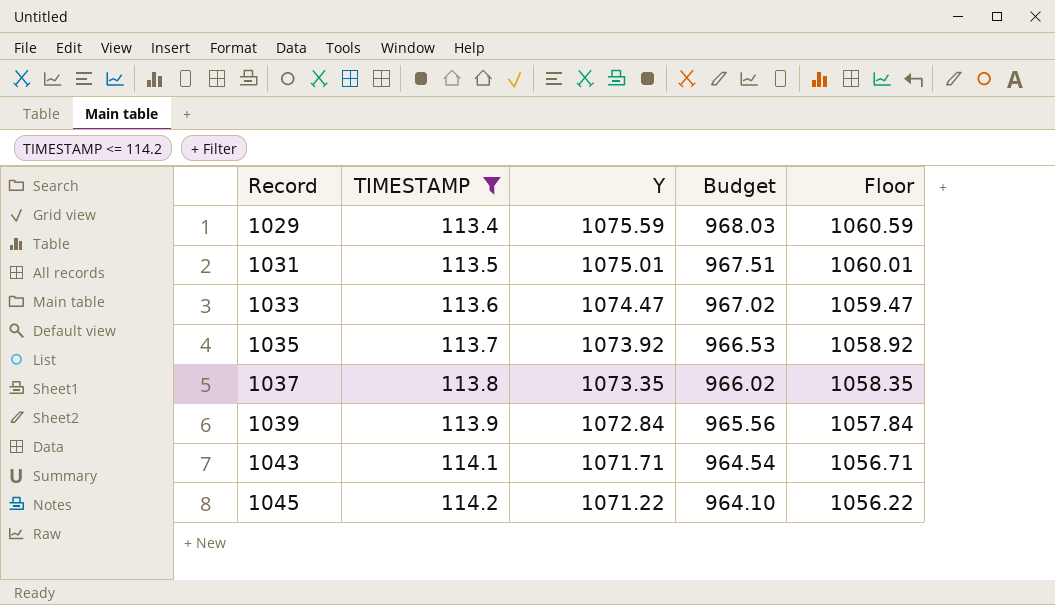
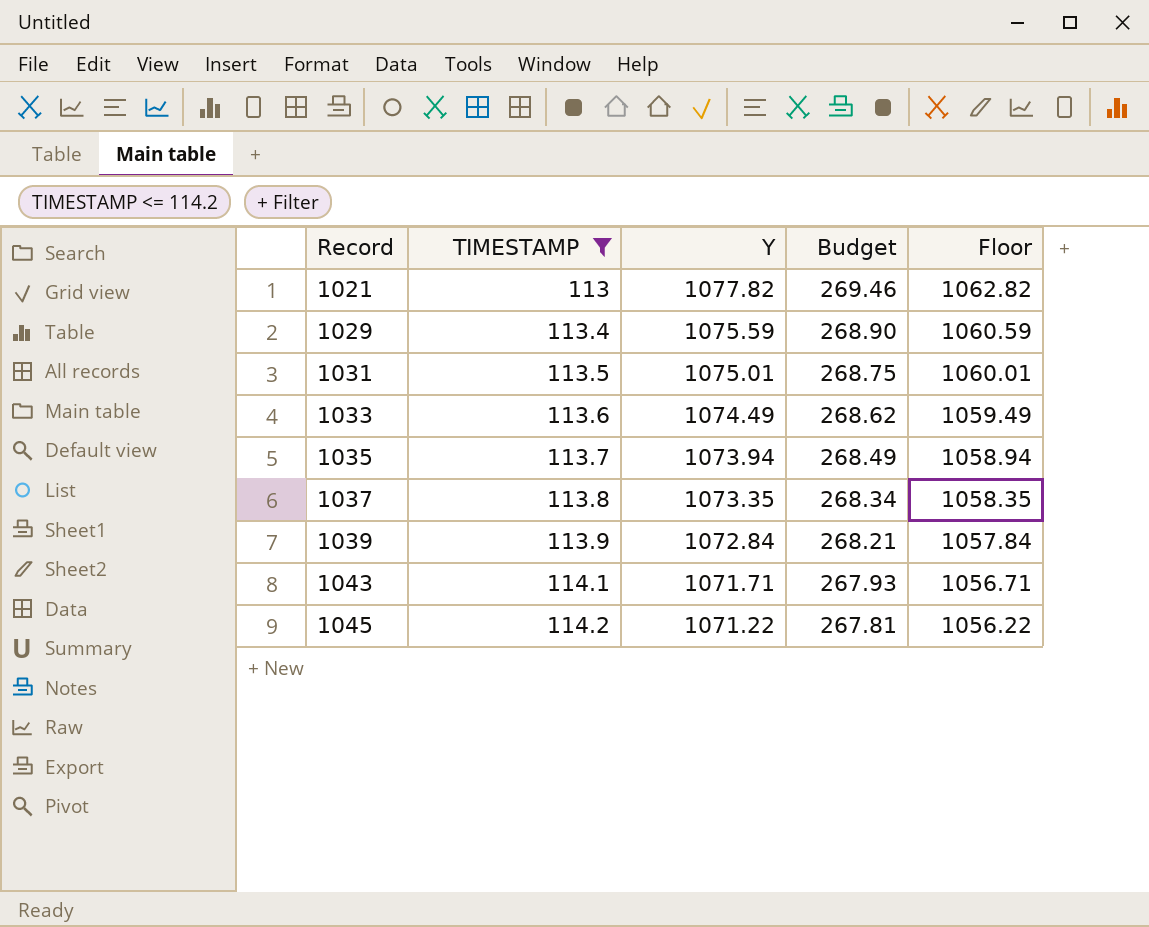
column Budget | formula: [Y] * 0.9 -> [Y] * 0.25
row 1021: none -> 113 | 1077.82 | 269.46 | 1062.82
1033 | Y: 1074.47 -> 1074.49
1033 | Floor: 1059.47 -> 1059.49
1035 | Y: 1073.92 -> 1073.94
1035 | Floor: 1058.92 -> 1058.94

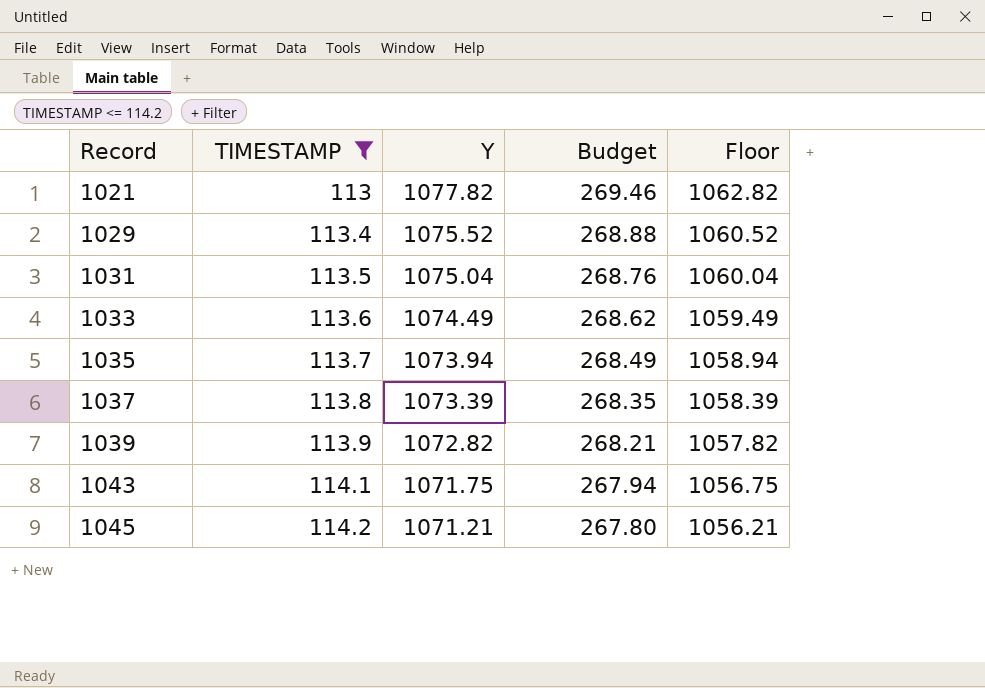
1029 | Y: 1075.59 -> 1075.52
1029 | Budget: 268.90 -> 268.88
1029 | Floor: 1060.59 -> 1060.52
1031 | Y: 1075.01 -> 1075.04
1031 | Budget: 268.75 -> 268.76
1031 | Floor: 1060.01 -> 1060.04
1037 | Y: 1073.35 -> 1073.39
1037 | Budget: 268.34 -> 268.35
1037 | Floor: 1058.35 -> 1058.39
1039 | Y: 1072.84 -> 1072.82
1039 | Floor: 1057.84 -> 1057.82
1043 | Y: 1071.71 -> 1071.75
1043 | Budget: 267.93 -> 267.94
1043 | Floor: 1056.71 -> 1056.75
1045 | Y: 1071.22 -> 1071.21
1045 | Budget: 267.81 -> 267.80
1045 | Floor: 1056.22 -> 1056.21

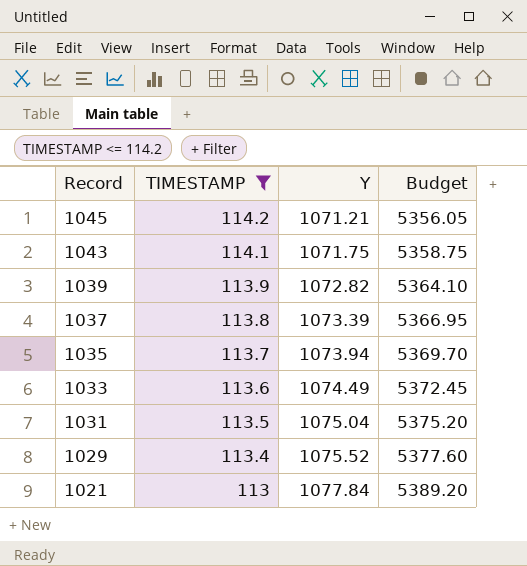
row order: Record ascending -> Record descending
column Floor | formula: [Y] - 15 -> none
column Budget | formula: [Y] * 0.25 -> [Y] * 5
1021 | Y: 1077.82 -> 1077.84

